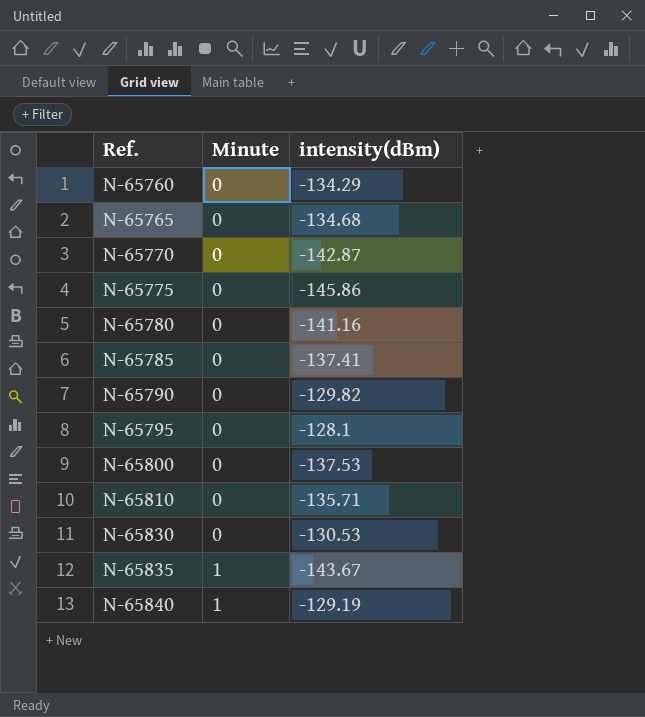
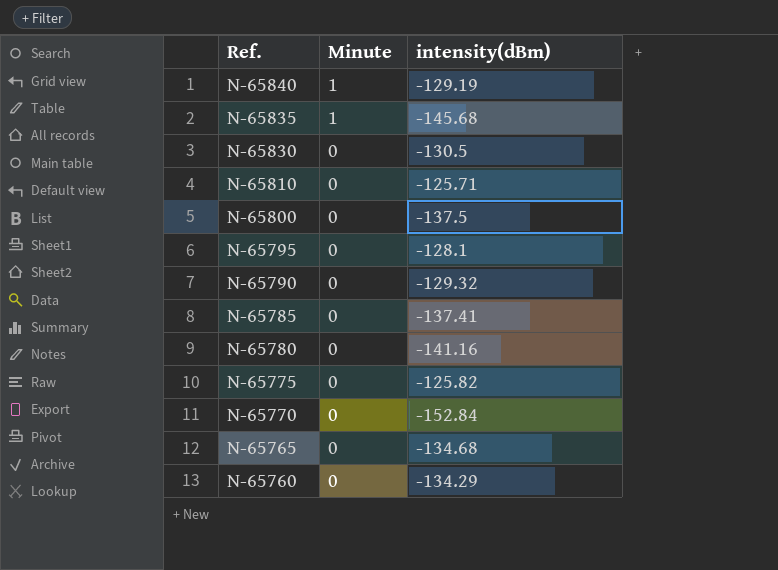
row order: Ref. ascending -> Ref. descending
N-65835 | intensity(dBm): -143.67 -> -145.68
N-65830 | intensity(dBm): -130.53 -> -130.5
N-65810 | intensity(dBm): -135.71 -> -125.71
N-65800 | intensity(dBm): -137.53 -> -137.5
N-65790 | intensity(dBm): -129.82 -> -129.32
N-65775 | intensity(dBm): -145.86 -> -125.82
N-65770 | intensity(dBm): -142.87 -> -152.84

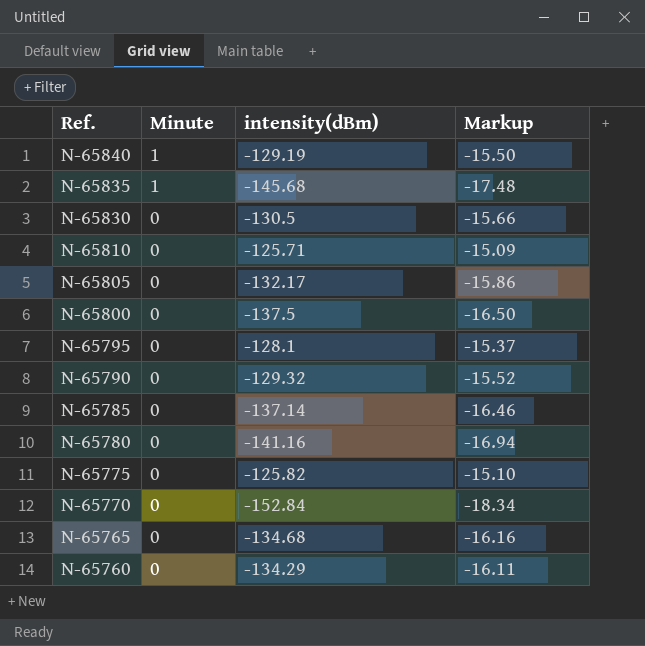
column Markup | formula: none -> [intensity(dBm)] * 0.12
row N-65805: none -> 0 | -132.17 | -15.86
N-65785 | intensity(dBm): -137.41 -> -137.14

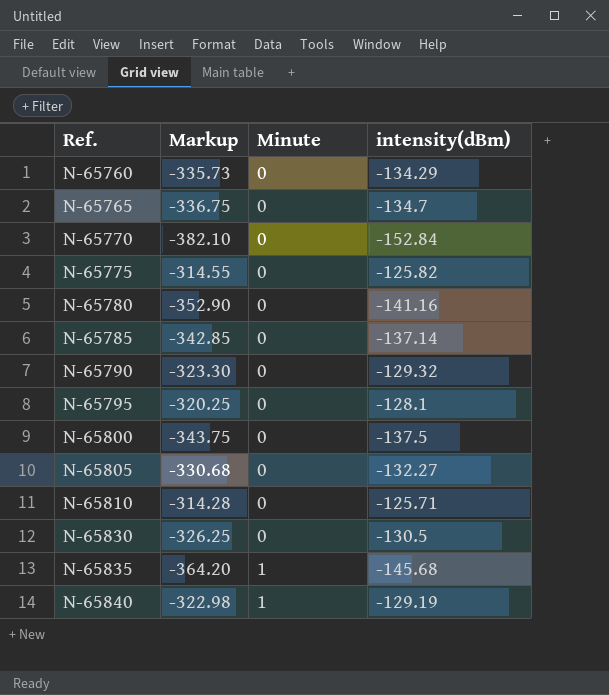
row order: Ref. descending -> Ref. ascending
column Markup | formula: [intensity(dBm)] * 0.12 -> [intensity(dBm)] * 2.5
column Markup | position: 4 -> 2
N-65765 | intensity(dBm): -134.68 -> -134.7
N-65805 | intensity(dBm): -132.17 -> -132.27

